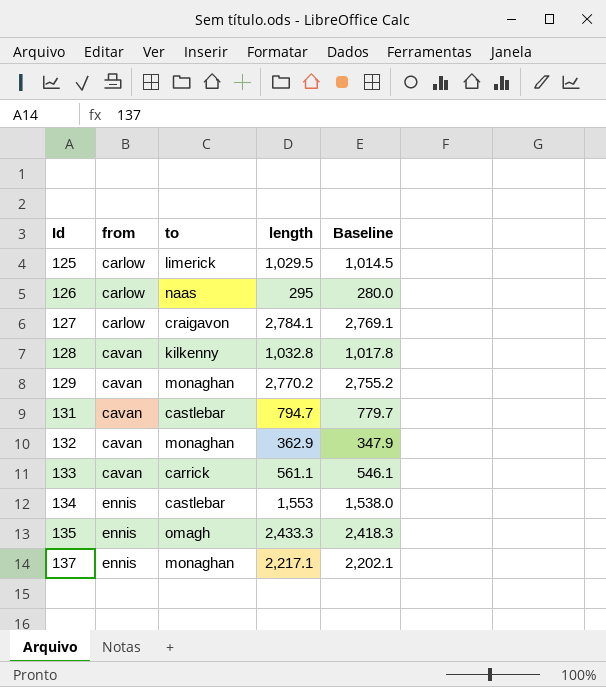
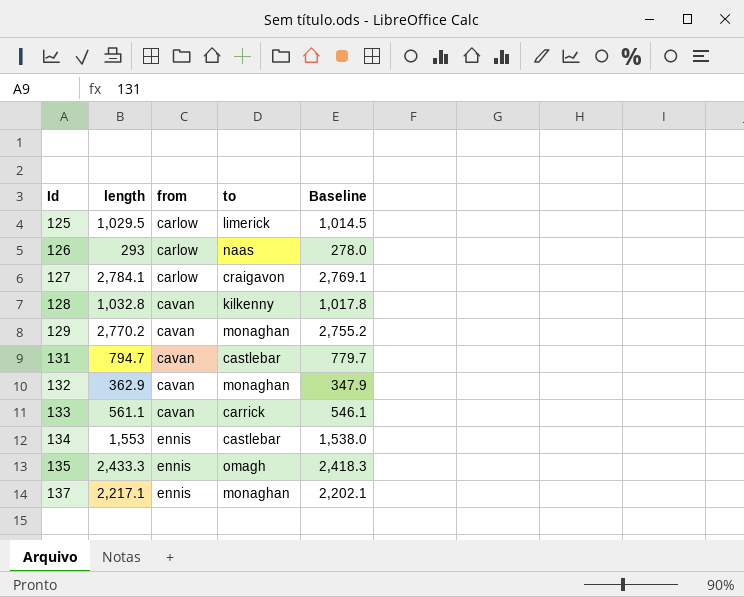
column length | position: 4 -> 2
126 | length: 295 -> 293
126 | Baseline: 280.0 -> 278.0

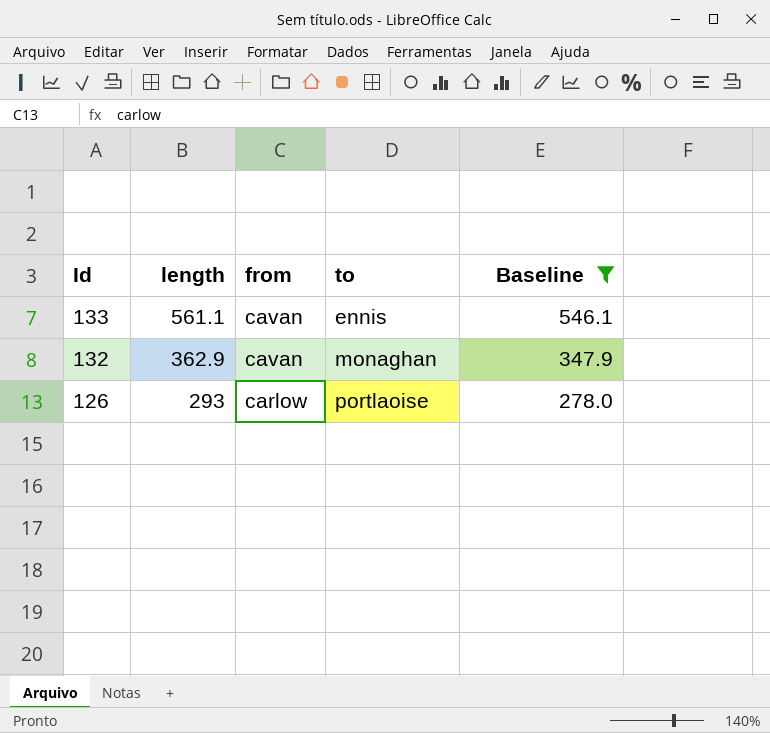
filter: none -> Baseline <= 546.1
row order: Id ascending -> Id descending
133 | to: carrick -> ennis
126 | to: naas -> portlaoise

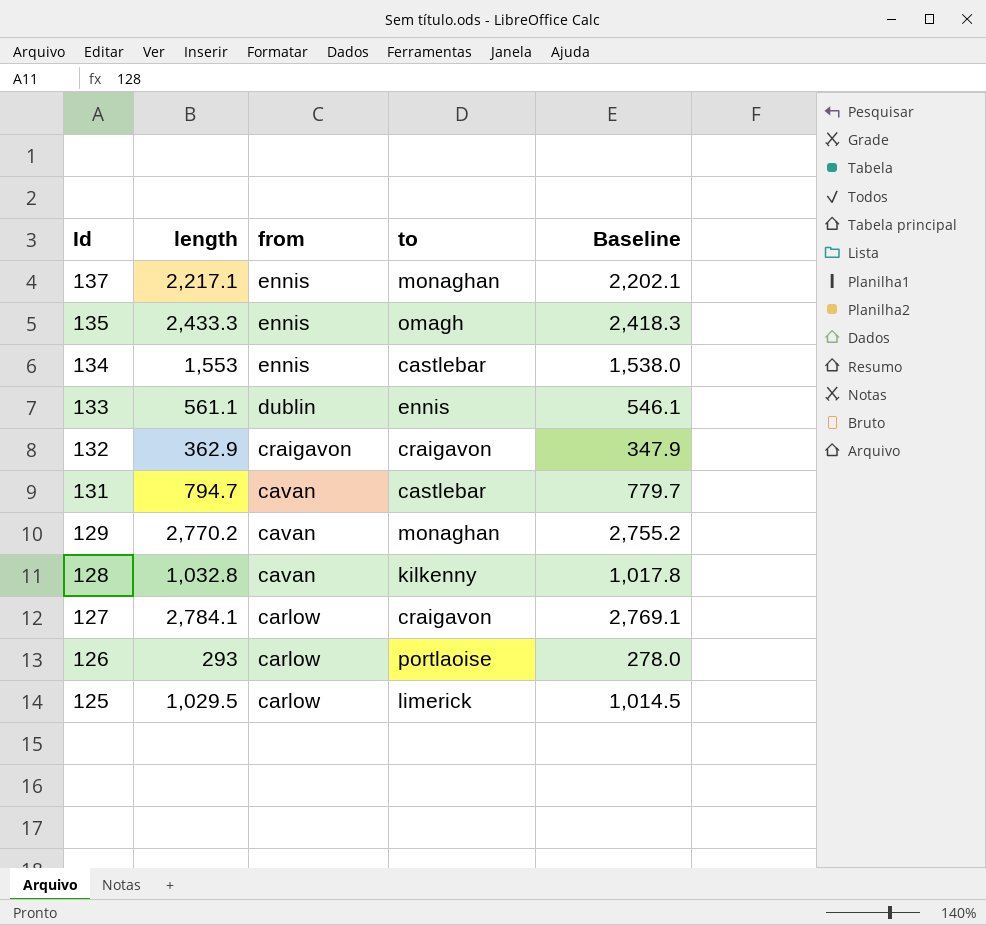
filter: Baseline <= 546.1 -> none
133 | from: cavan -> dublin
132 | from: cavan -> craigavon
132 | to: monaghan -> craigavon

